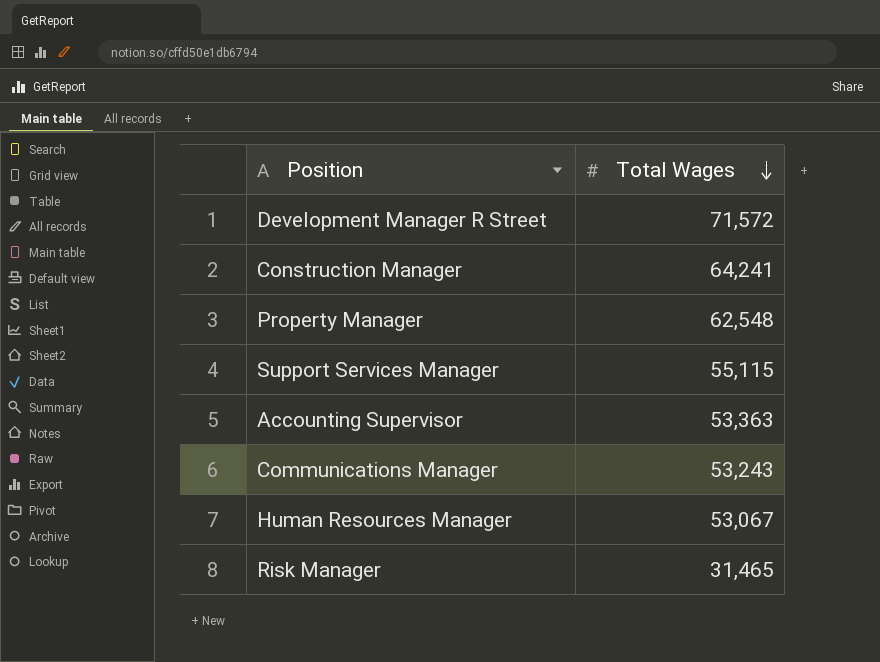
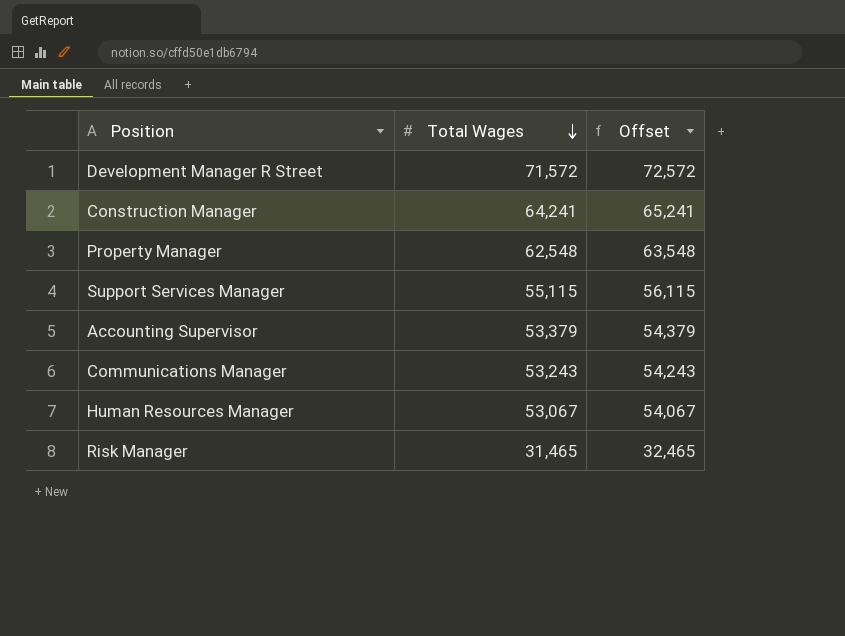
column Offset | formula: none -> [Total Wages] + 1000
Accounting Supervisor | Total Wages: 53,363 -> 53,379

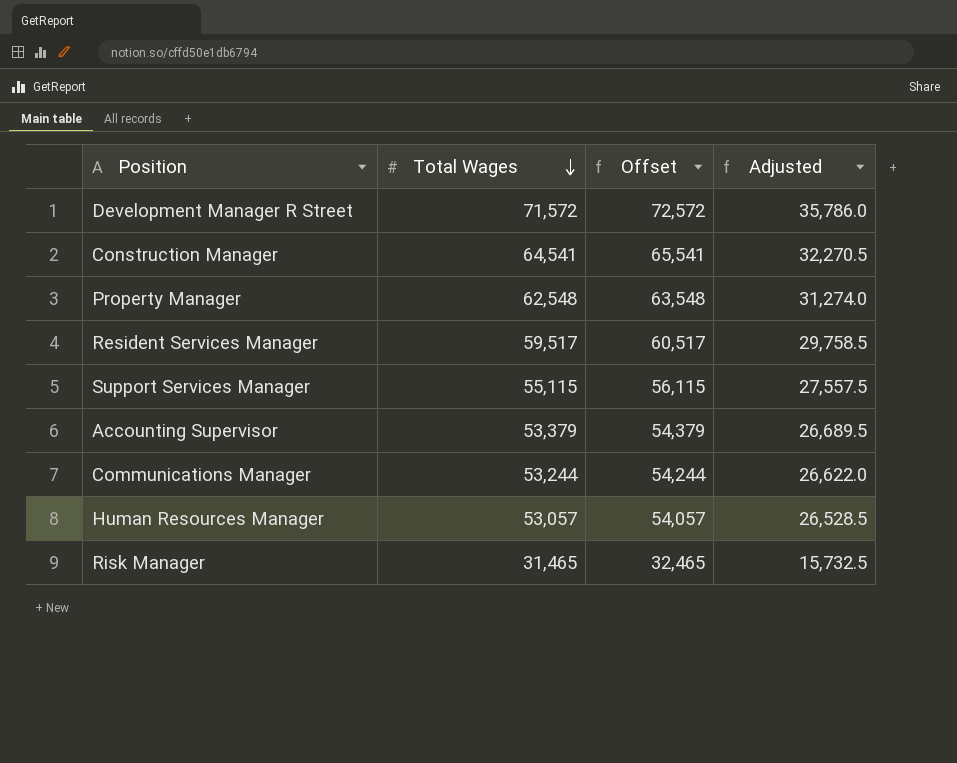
column Adjusted | formula: none -> [Total Wages] * 0.5
Construction Manager | Total Wages: 64,241 -> 64,541
Construction Manager | Offset: 65,241 -> 65,541
row Resident Services Manager: none -> 59,517 | 60,517 | 29,758.5
Communications Manager | Total Wages: 53,243 -> 53,244
Communications Manager | Offset: 54,243 -> 54,244
Human Resources Manager | Total Wages: 53,067 -> 53,057
Human Resources Manager | Offset: 54,067 -> 54,057

